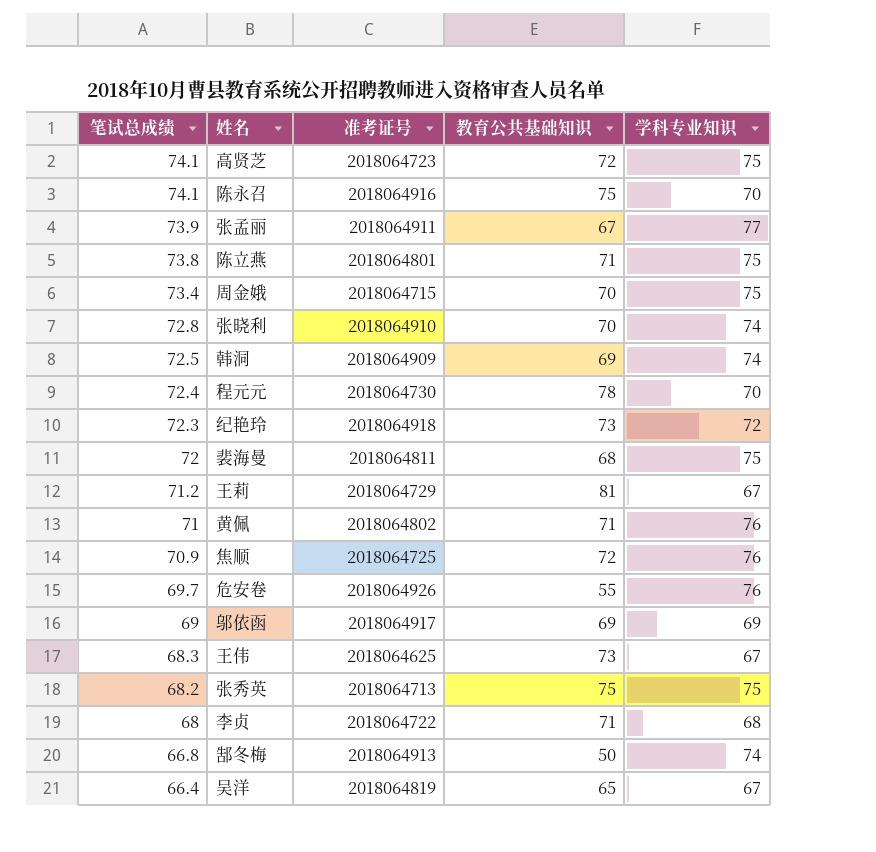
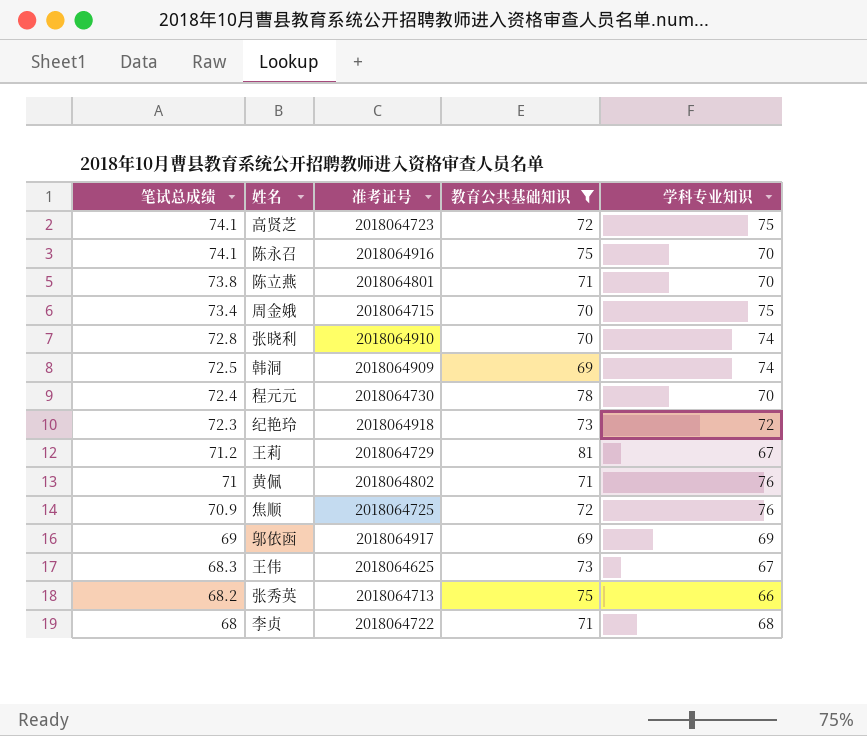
filter: none -> 教育公共基础知识 >= 69
陈立燕 | 学科专业知识: 75 -> 70
张秀英 | 学科专业知识: 75 -> 66

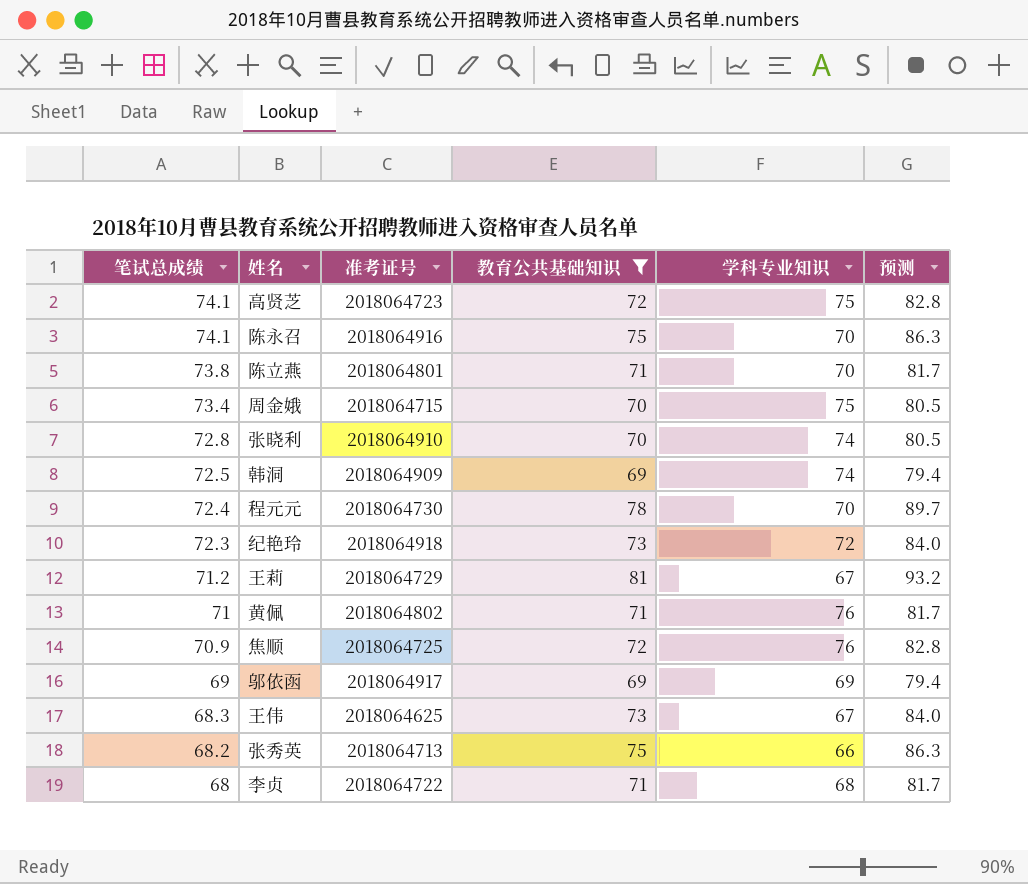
column 预测 | formula: none -> [教育公共基础知识] * 1.15

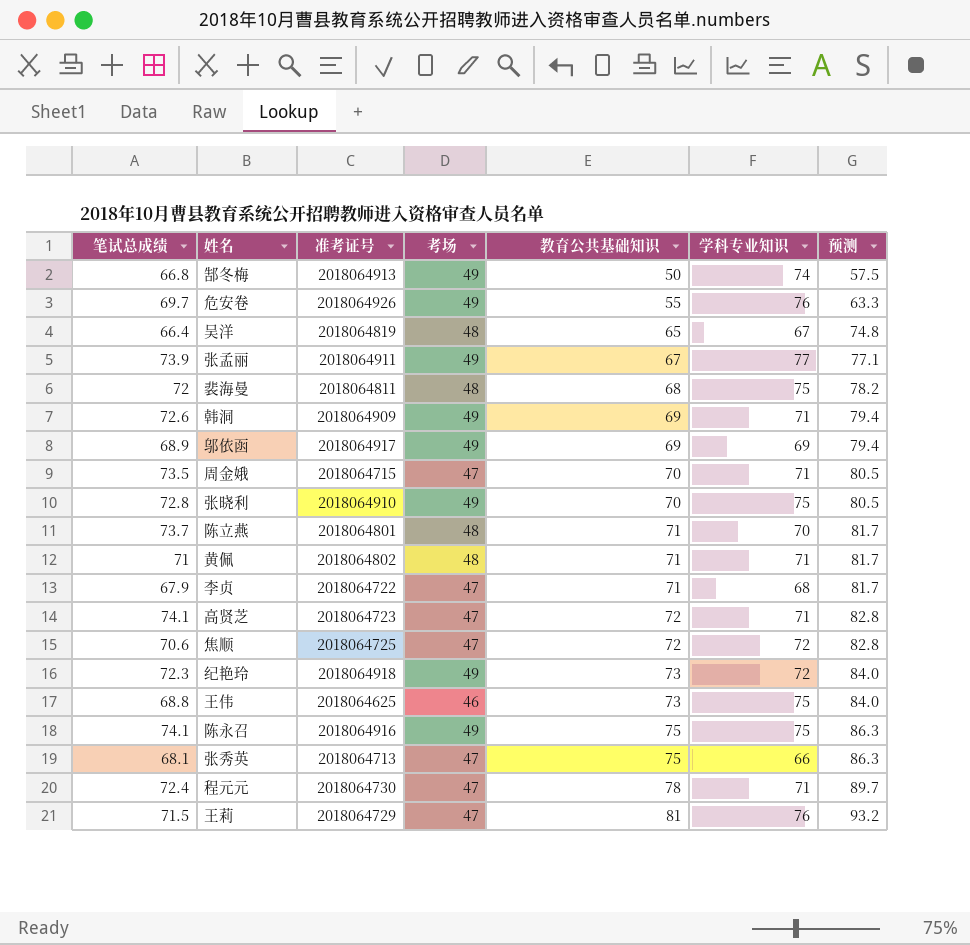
filter: 教育公共基础知识 >= 69 -> none
row order: 笔试总成绩 descending -> 教育公共基础知识 ascending
column 考场 | position: none -> 4
韩洞 | 笔试总成绩: 72.5 -> 72.6
韩洞 | 学科专业知识: 74 -> 71
邬依函 | 笔试总成绩: 69 -> 68.9
周金娥 | 笔试总成绩: 73.4 -> 73.5
周金娥 | 学科专业知识: 75 -> 71
张晓利 | 学科专业知识: 74 -> 75
陈立燕 | 笔试总成绩: 73.8 -> 73.7
黄佩 | 学科专业知识: 76 -> 71
李贞 | 笔试总成绩: 68 -> 67.9
高贤芝 | 学科专业知识: 75 -> 71
焦顺 | 笔试总成绩: 70.9 -> 70.6
焦顺 | 学科专业知识: 76 -> 72
王伟 | 笔试总成绩: 68.3 -> 68.8
王伟 | 学科专业知识: 67 -> 75
陈永召 | 学科专业知识: 70 -> 75
张秀英 | 笔试总成绩: 68.2 -> 68.1
程元元 | 学科专业知识: 70 -> 71
王莉 | 笔试总成绩: 71.2 -> 71.5
王莉 | 学科专业知识: 67 -> 76

